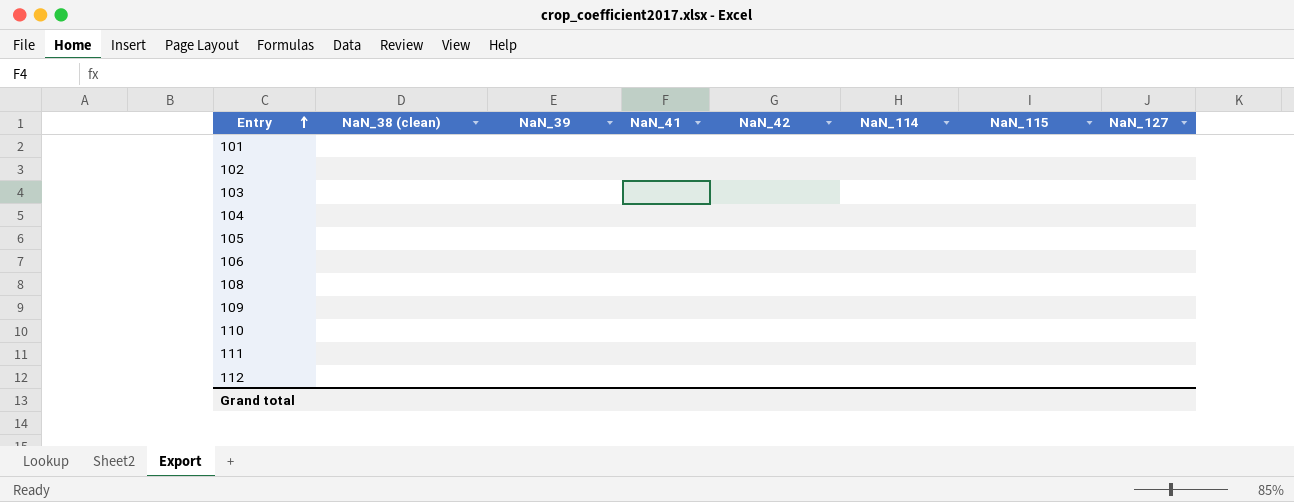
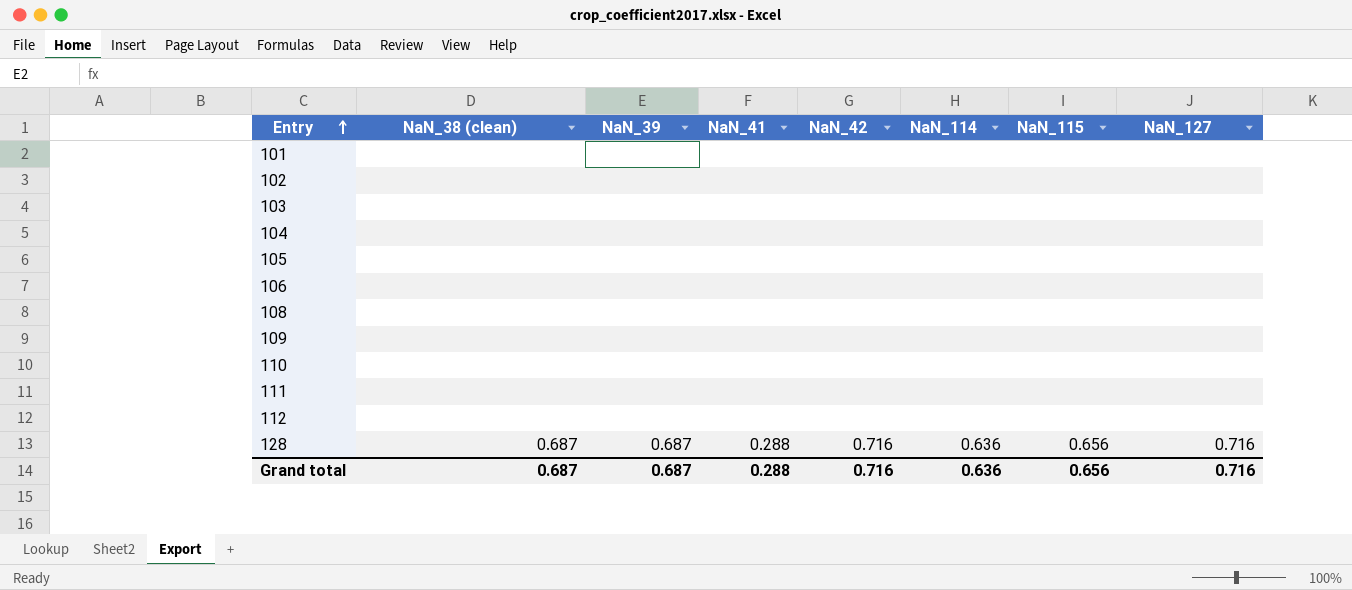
row 128: none -> 0.687 | 0.687 | 0.288 | 0.716 | 0.636 | 0.656 | 0.716
Grand total | NaN_38 (clean): none -> 0.687
Grand total | NaN_39: none -> 0.687
Grand total | NaN_41: none -> 0.288
Grand total | NaN_42: none -> 0.716
Grand total | NaN_114: none -> 0.636
Grand total | NaN_115: none -> 0.656
Grand total | NaN_127: none -> 0.716

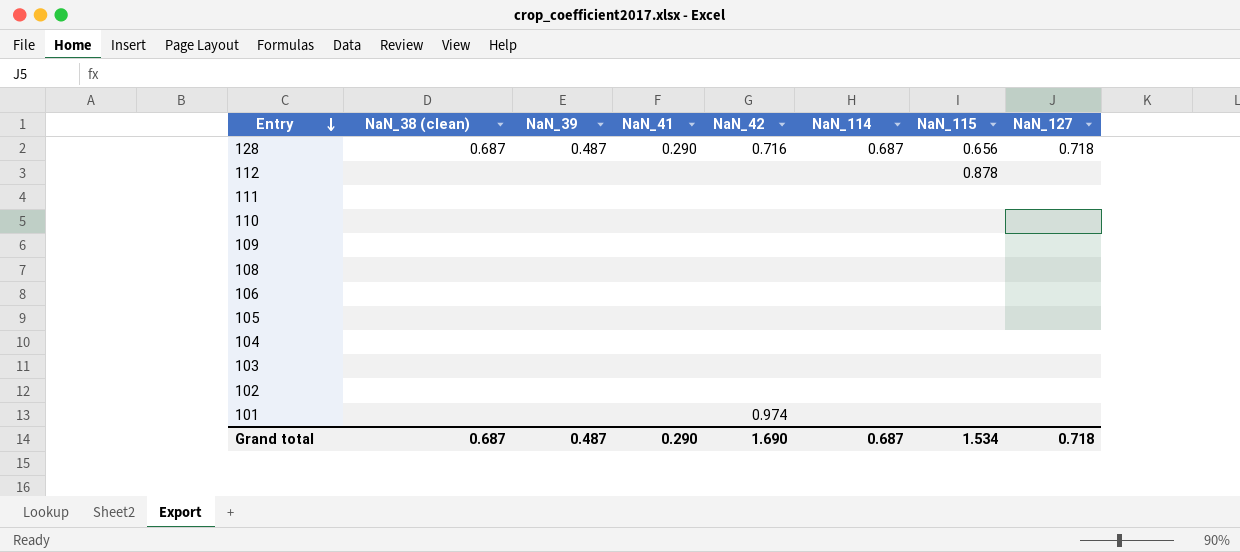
row order: Entry ascending -> Entry descending
128 | NaN_39: 0.687 -> 0.487
128 | NaN_41: 0.288 -> 0.290
128 | NaN_114: 0.636 -> 0.687
128 | NaN_127: 0.716 -> 0.718
112 | NaN_115: none -> 0.878
101 | NaN_42: none -> 0.974
Grand total | NaN_39: 0.687 -> 0.487
Grand total | NaN_41: 0.288 -> 0.290
Grand total | NaN_42: 0.716 -> 1.690
Grand total | NaN_114: 0.636 -> 0.687
Grand total | NaN_115: 0.656 -> 1.534
Grand total | NaN_127: 0.716 -> 0.718

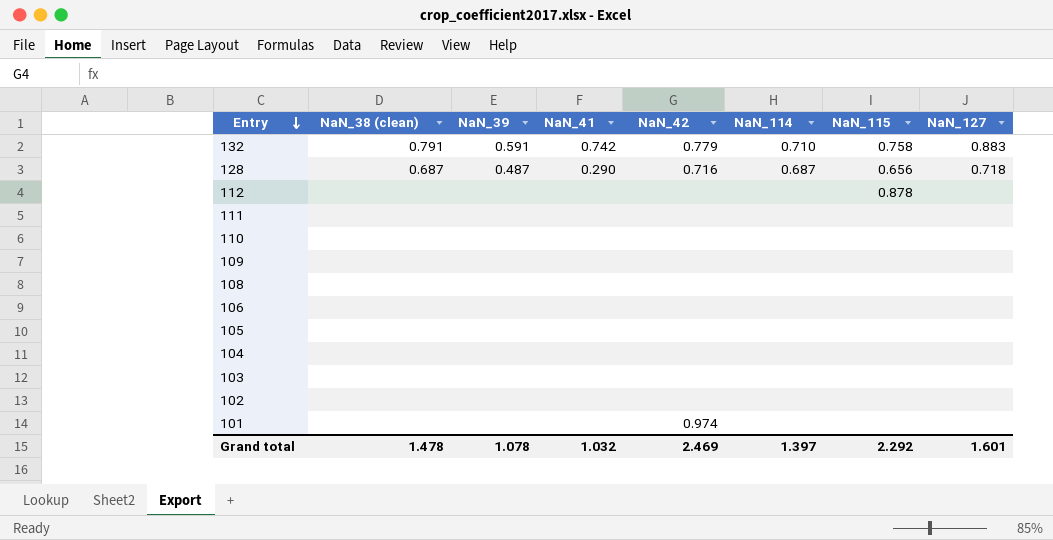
row 132: none -> 0.791 | 0.591 | 0.742 | 0.779 | 0.710 | 0.758 | 0.883
Grand total | NaN_38 (clean): 0.687 -> 1.478
Grand total | NaN_39: 0.487 -> 1.078
Grand total | NaN_41: 0.290 -> 1.032
Grand total | NaN_42: 1.690 -> 2.469
Grand total | NaN_114: 0.687 -> 1.397
Grand total | NaN_115: 1.534 -> 2.292
Grand total | NaN_127: 0.718 -> 1.601

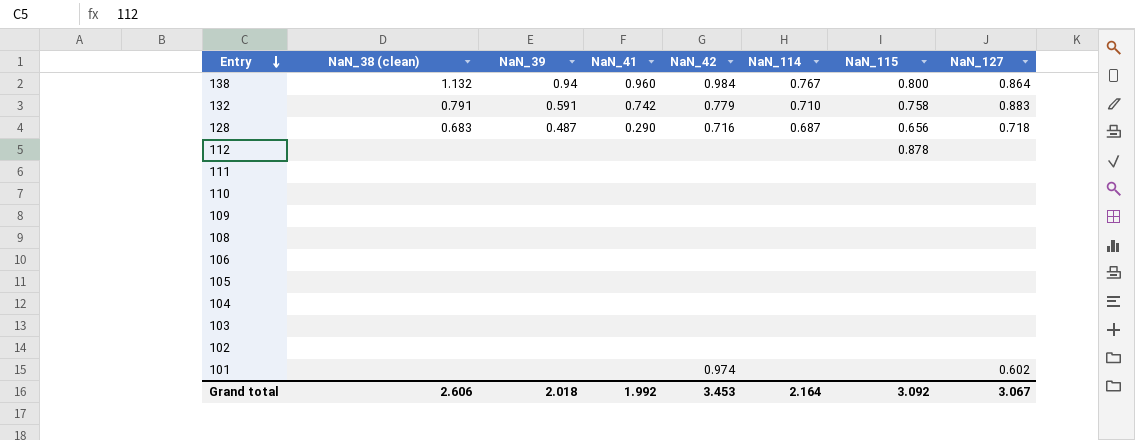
row 138: none -> 1.132 | 0.94 | 0.960 | 0.984 | 0.767 | 0.800 | 0.864
128 | NaN_38 (clean): 0.687 -> 0.683
101 | NaN_127: none -> 0.602
Grand total | NaN_38 (clean): 1.478 -> 2.606
Grand total | NaN_39: 1.078 -> 2.018
Grand total | NaN_41: 1.032 -> 1.992
Grand total | NaN_42: 2.469 -> 3.453
Grand total | NaN_114: 1.397 -> 2.164
Grand total | NaN_115: 2.292 -> 3.092
Grand total | NaN_127: 1.601 -> 3.067

